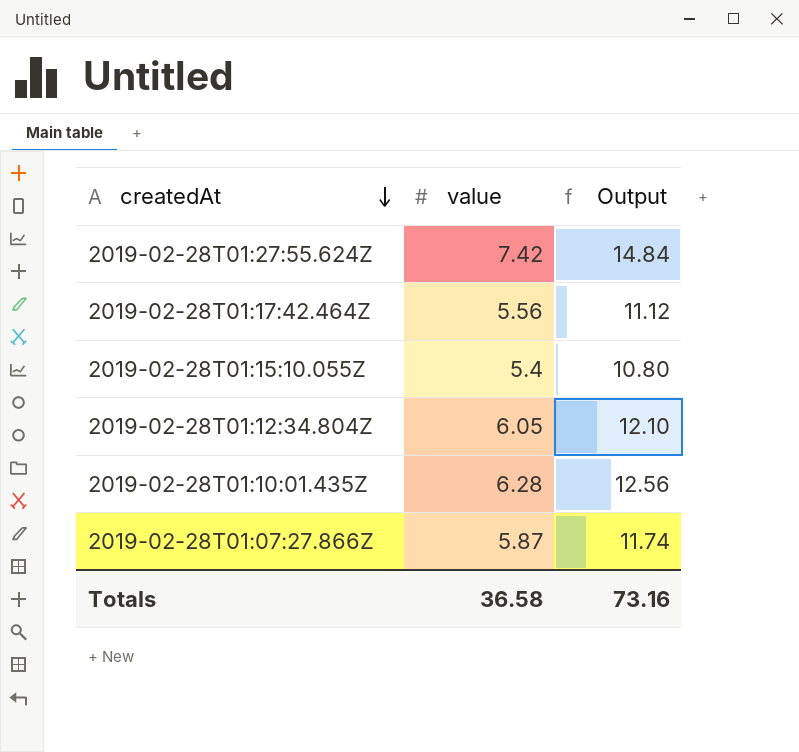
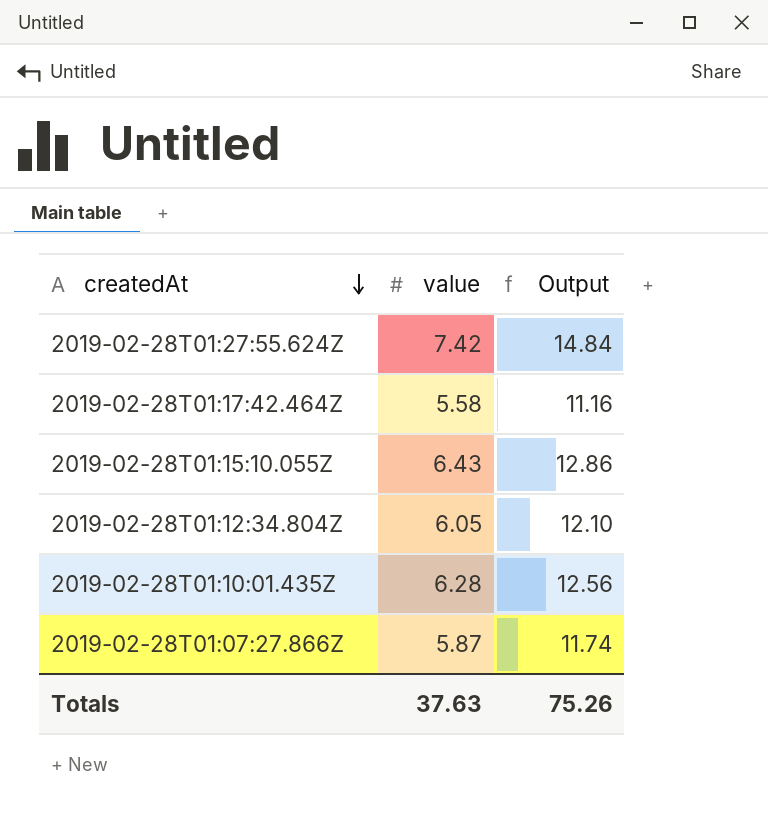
2019-02-28T01:17:42.464Z | value: 5.56 -> 5.58
2019-02-28T01:17:42.464Z | Output: 11.12 -> 11.16
2019-02-28T01:15:10.055Z | value: 5.4 -> 6.43
2019-02-28T01:15:10.055Z | Output: 10.80 -> 12.86
Totals | value: 36.58 -> 37.63
Totals | Output: 73.16 -> 75.26

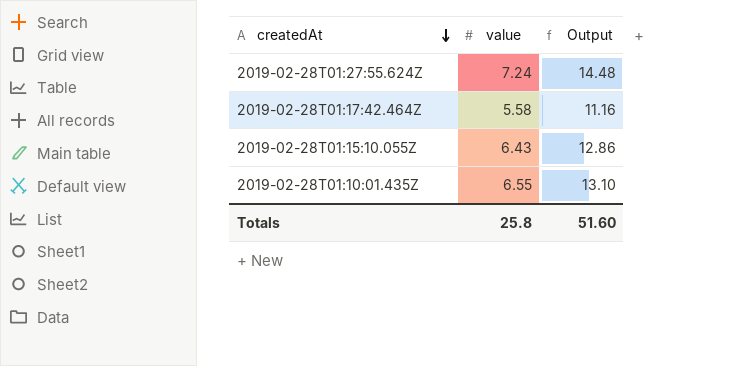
row 2019-02-28T01:12:34.804Z: 6.05 | 12.10 -> none
row 2019-02-28T01:07:27.866Z: 5.87 | 11.74 -> none
2019-02-28T01:27:55.624Z | value: 7.42 -> 7.24
2019-02-28T01:27:55.624Z | Output: 14.84 -> 14.48
2019-02-28T01:10:01.435Z | value: 6.28 -> 6.55
2019-02-28T01:10:01.435Z | Output: 12.56 -> 13.10
Totals | value: 37.63 -> 25.8
Totals | Output: 75.26 -> 51.60

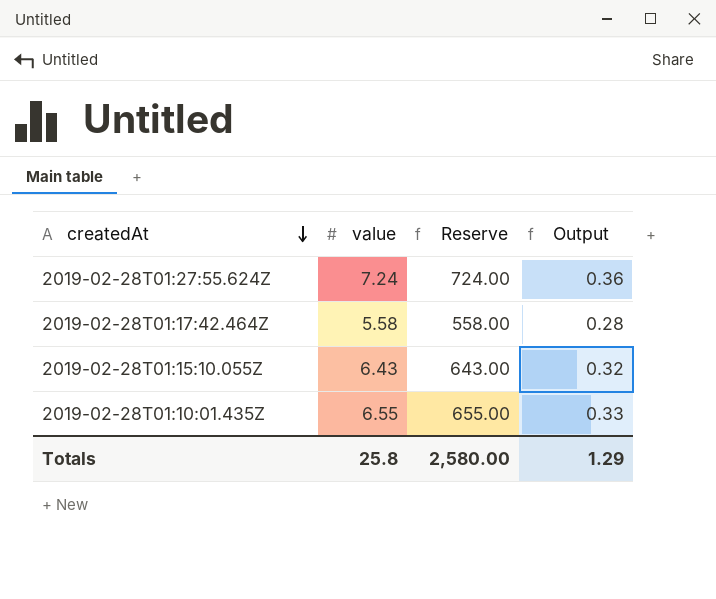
column Reserve | formula: none -> [value] * 100
column Output | formula: [value] * 2 -> [value] * 0.05
Totals | Output: 51.60 -> 1.29

